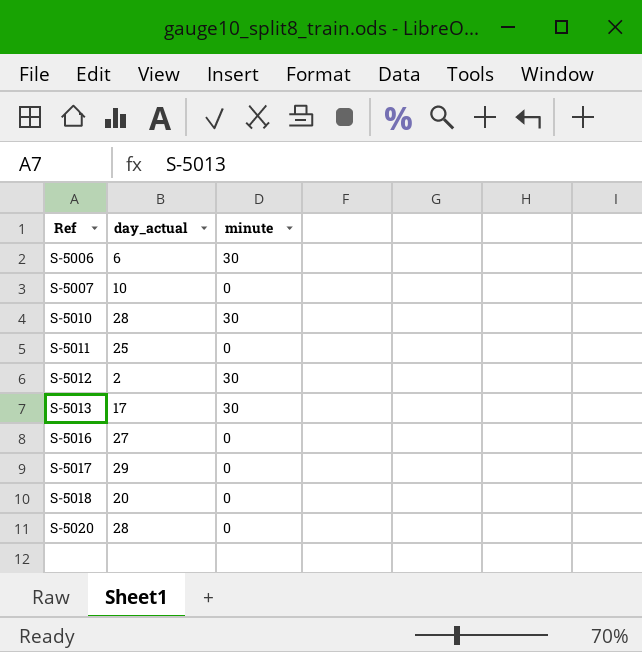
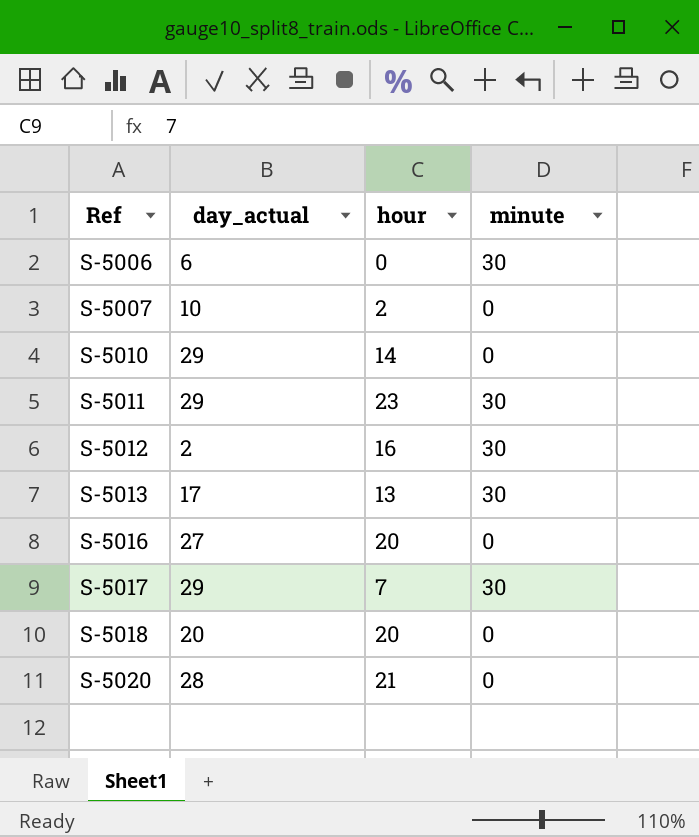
column hour | position: none -> 3
S-5010 | day_actual: 28 -> 29
S-5010 | minute: 30 -> 0
S-5011 | day_actual: 25 -> 29
S-5011 | minute: 0 -> 30
S-5017 | minute: 0 -> 30

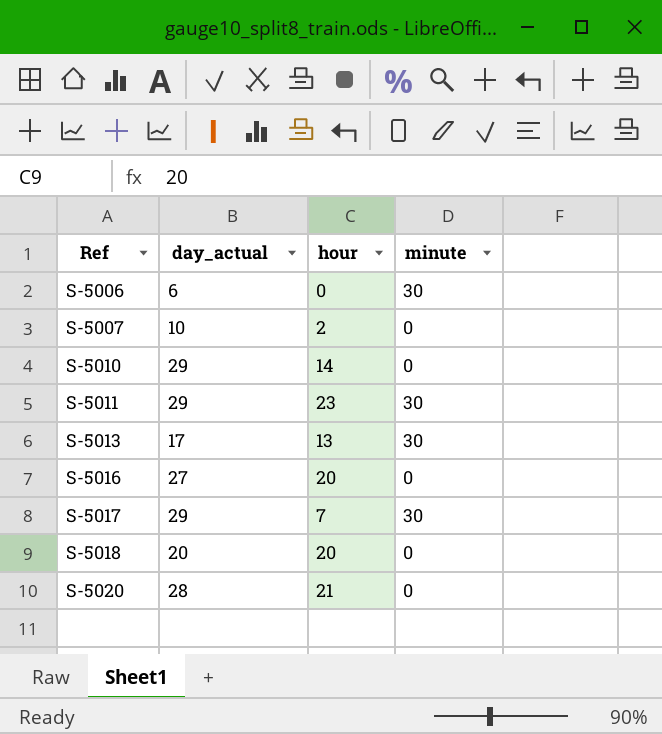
row S-5012: 2 | 16 | 30 -> none

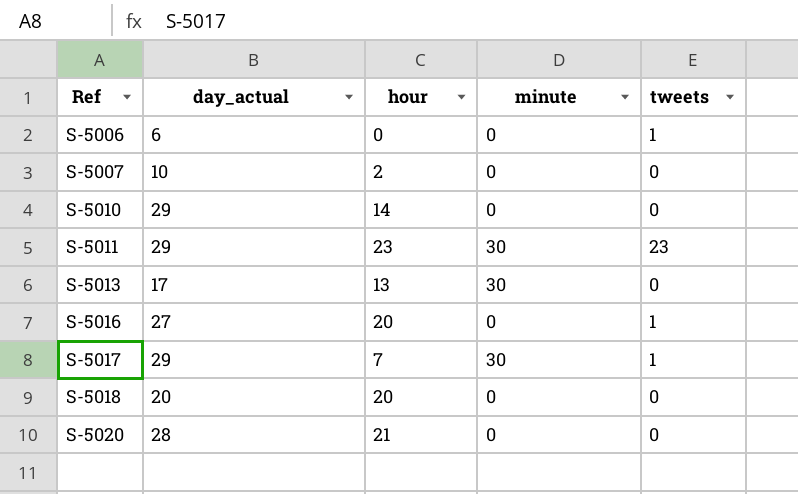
column tweets | position: none -> 5
S-5006 | minute: 30 -> 0

